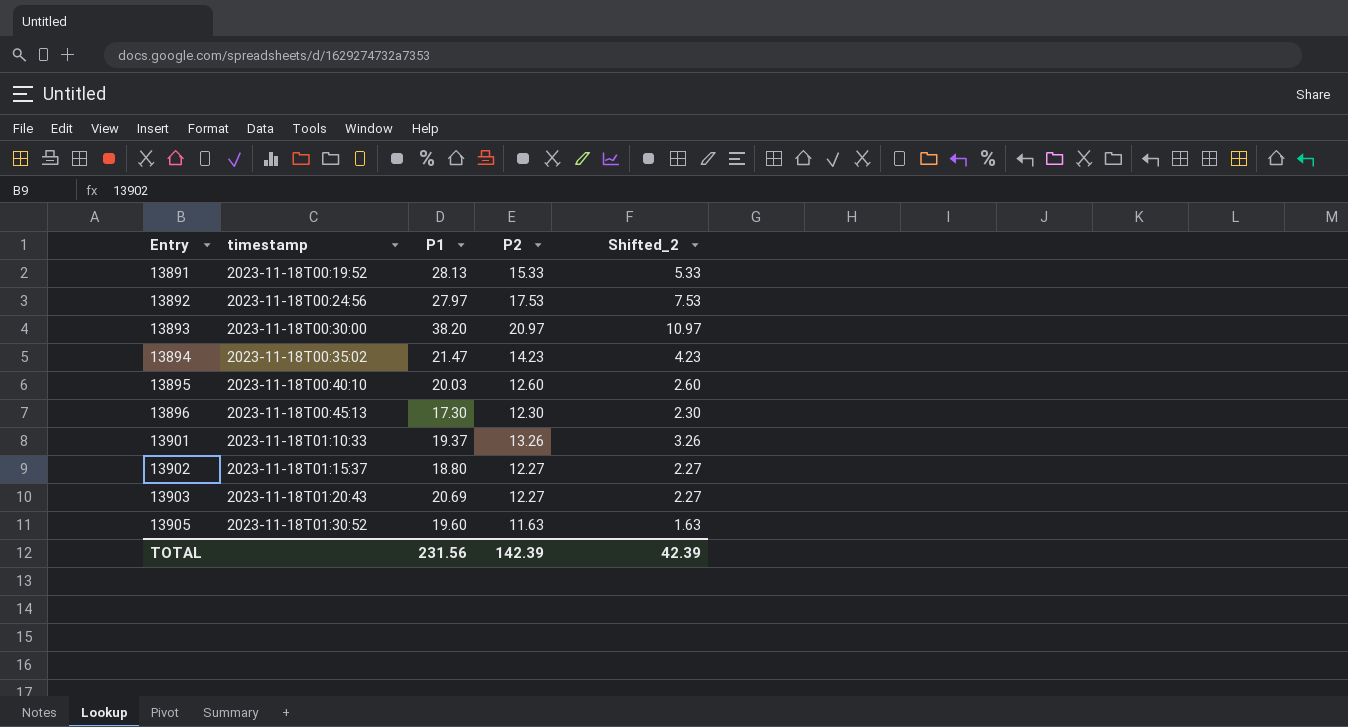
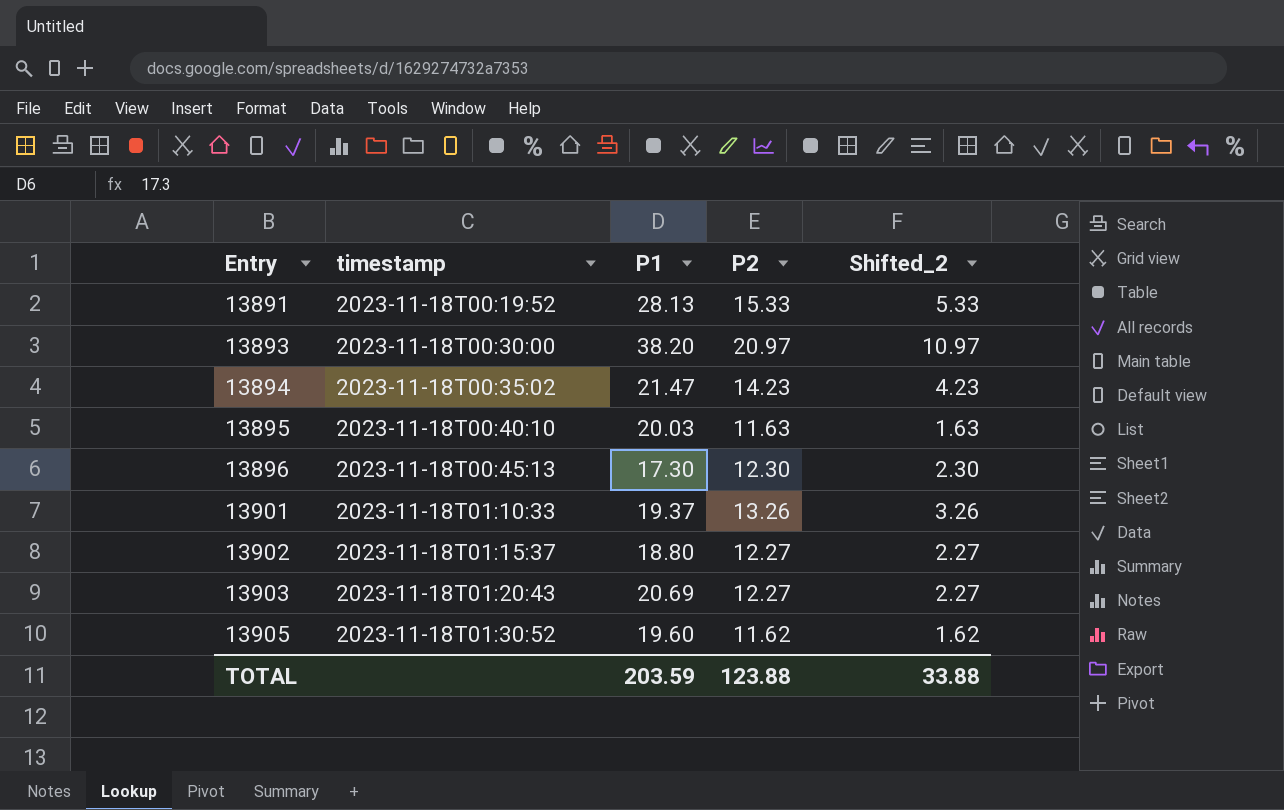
row 13892: 2023-11-18T00:24:56 | 27.97 | 17.53 | 7.53 -> none
13895 | P2: 12.60 -> 11.63
13895 | Shifted_2: 2.60 -> 1.63
13905 | P2: 11.63 -> 11.62
13905 | Shifted_2: 1.63 -> 1.62
TOTAL | P1: 231.56 -> 203.59
TOTAL | P2: 142.39 -> 123.88
TOTAL | Shifted_2: 42.39 -> 33.88

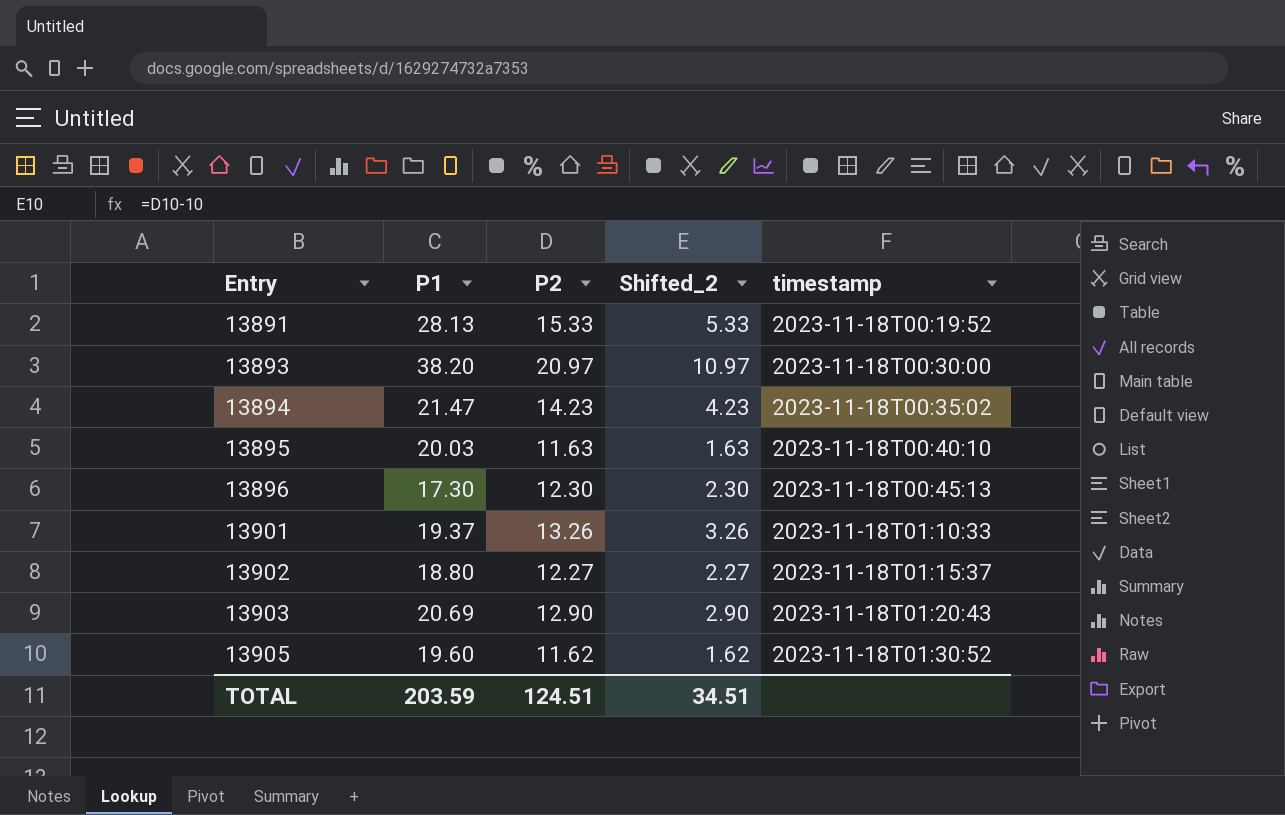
column timestamp | position: 2 -> 5
13903 | P2: 12.27 -> 12.90
13903 | Shifted_2: 2.27 -> 2.90
TOTAL | P2: 123.88 -> 124.51
TOTAL | Shifted_2: 33.88 -> 34.51

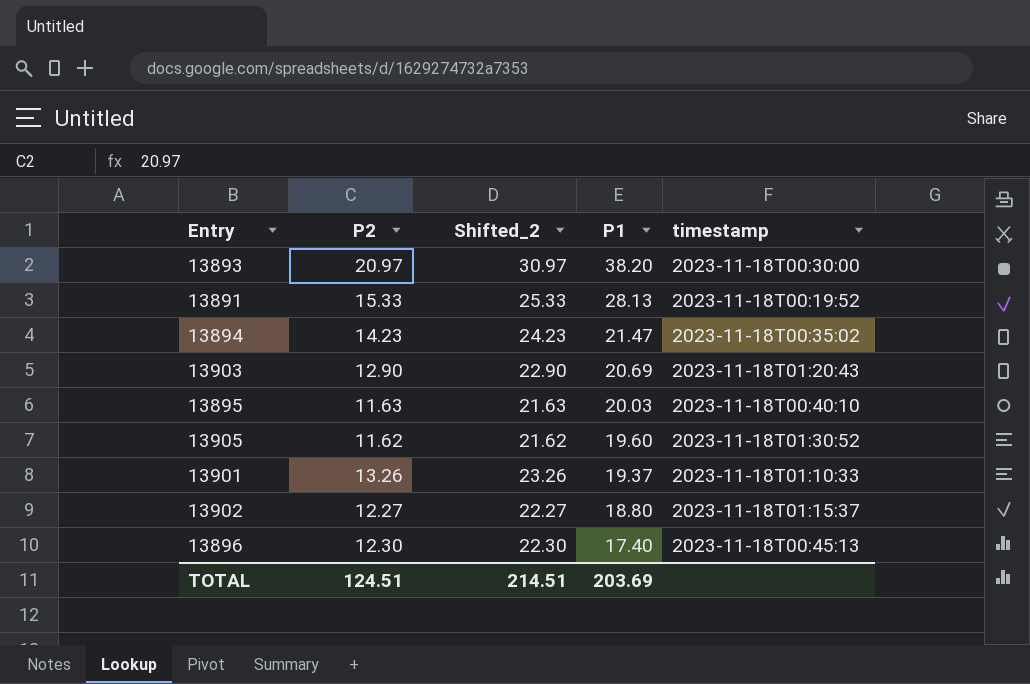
row order: Entry ascending -> P1 descending
column Shifted_2 | formula: [P2] - 10 -> [P2] + 10
column P1 | position: 2 -> 4
13896 | P1: 17.30 -> 17.40
TOTAL | Shifted_2: 34.51 -> 214.51
TOTAL | P1: 203.59 -> 203.69

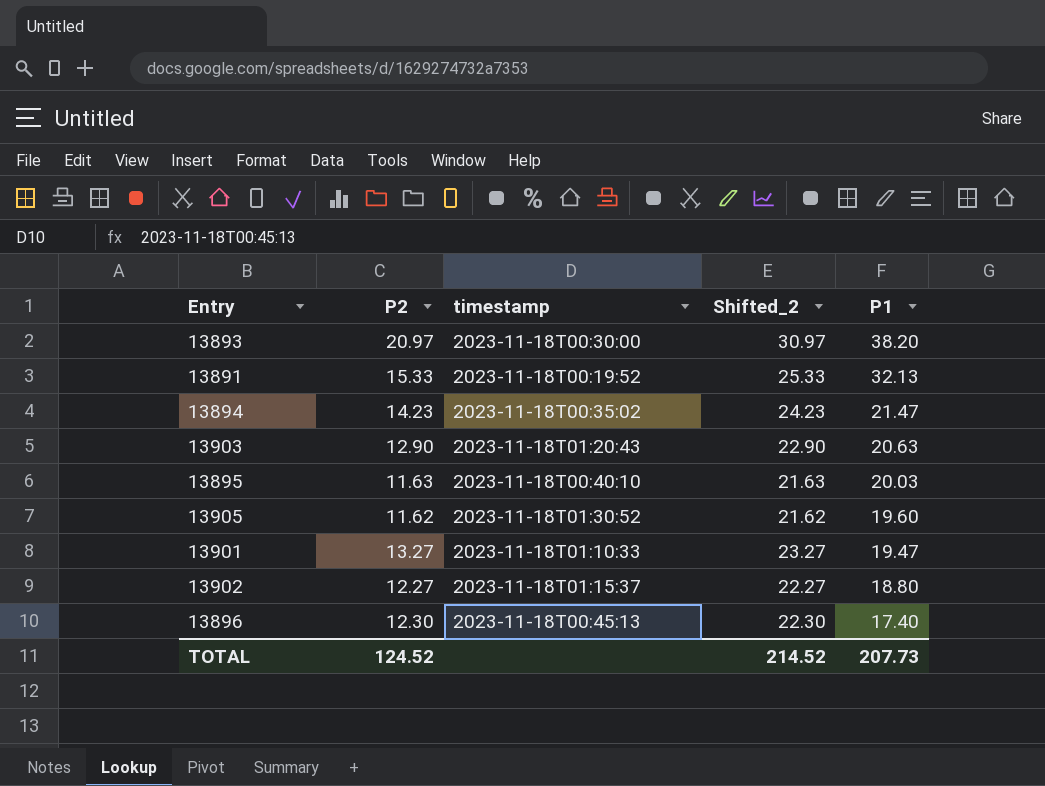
column timestamp | position: 5 -> 3
13891 | P1: 28.13 -> 32.13
13903 | P1: 20.69 -> 20.63
13901 | P2: 13.26 -> 13.27
13901 | Shifted_2: 23.26 -> 23.27
13901 | P1: 19.37 -> 19.47
TOTAL | P2: 124.51 -> 124.52
TOTAL | Shifted_2: 214.51 -> 214.52
TOTAL | P1: 203.69 -> 207.73

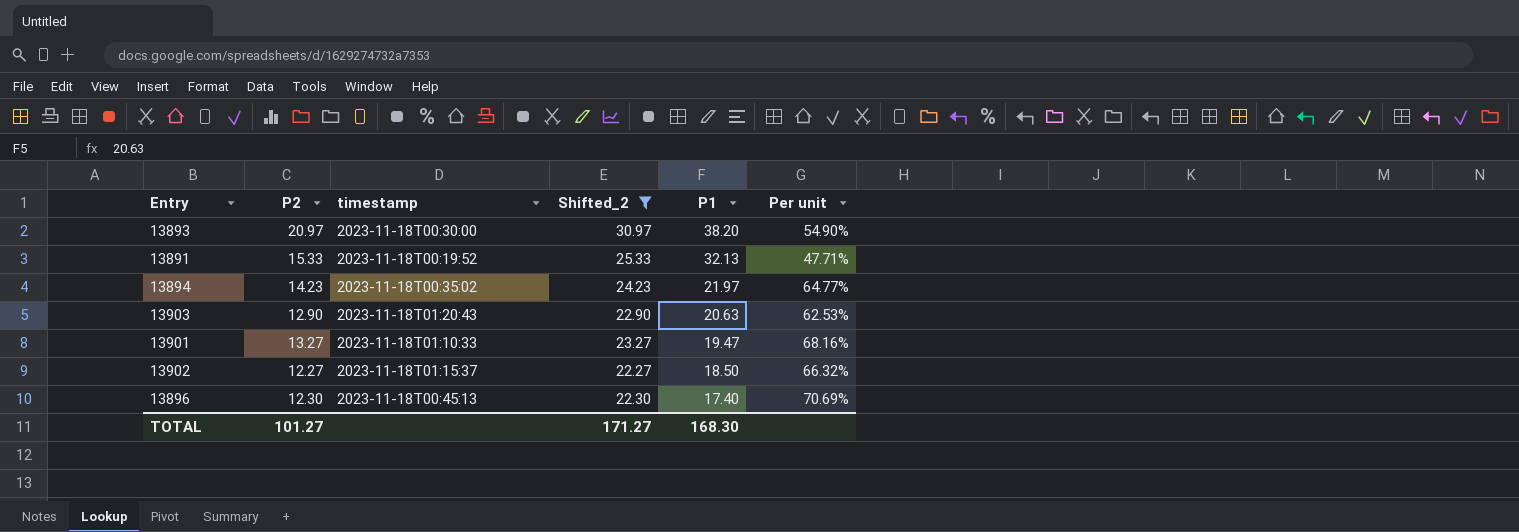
filter: none -> Shifted_2 >= 22.27
column Per unit | formula: none -> [P2] / [P1]
13894 | P1: 21.47 -> 21.97
13902 | P1: 18.80 -> 18.50
TOTAL | P2: 124.52 -> 101.27
TOTAL | Shifted_2: 214.52 -> 171.27
TOTAL | P1: 207.73 -> 168.30

